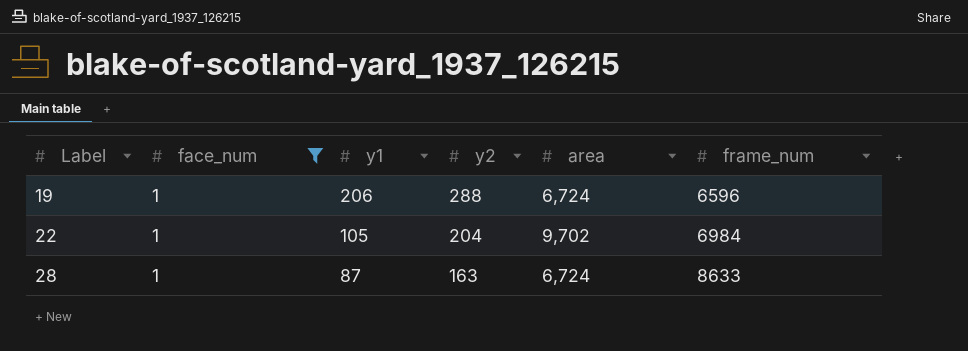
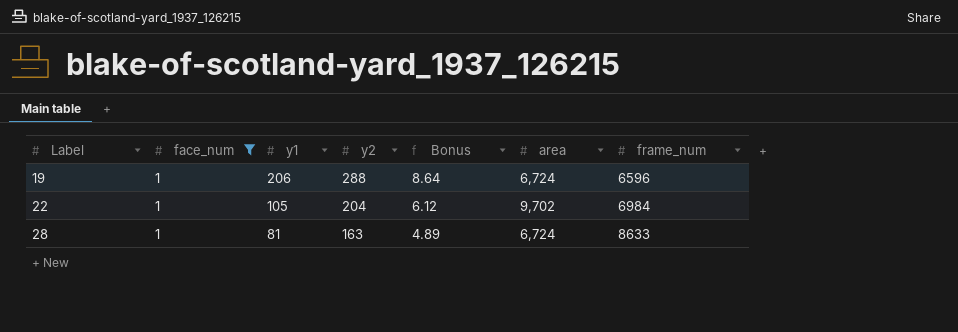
column Bonus | formula: none -> [y2] * 0.03
28 | y1: 87 -> 81

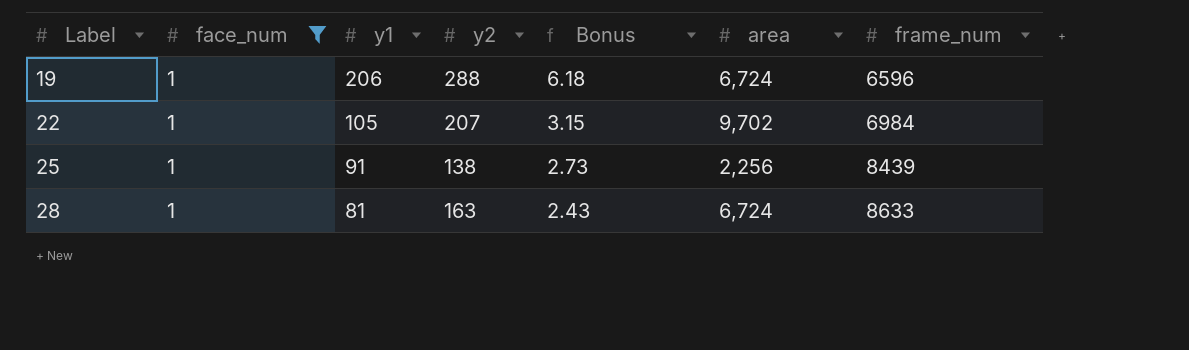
column Bonus | formula: [y2] * 0.03 -> [y1] * 0.03
22 | y2: 204 -> 207
row 25: none -> 1 | 91 | 138 | 2.73 | 2,256 | 8439

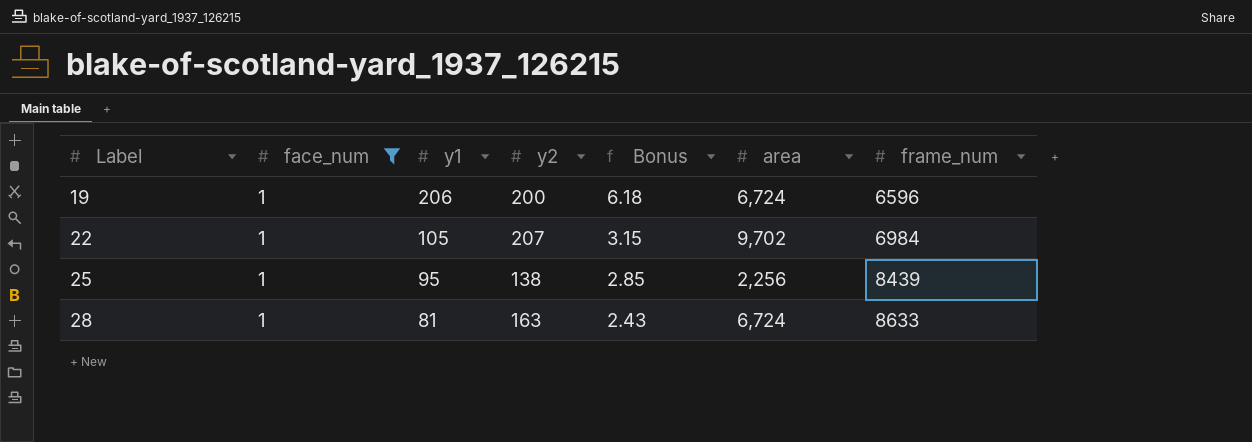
19 | y2: 288 -> 200
25 | y1: 91 -> 95
25 | Bonus: 2.73 -> 2.85

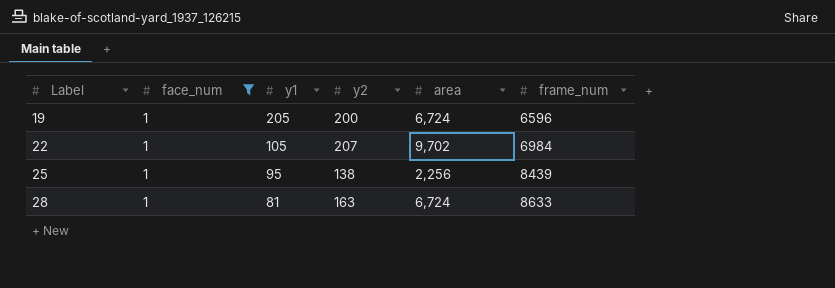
column Bonus | formula: [y1] * 0.03 -> none
19 | y1: 206 -> 205

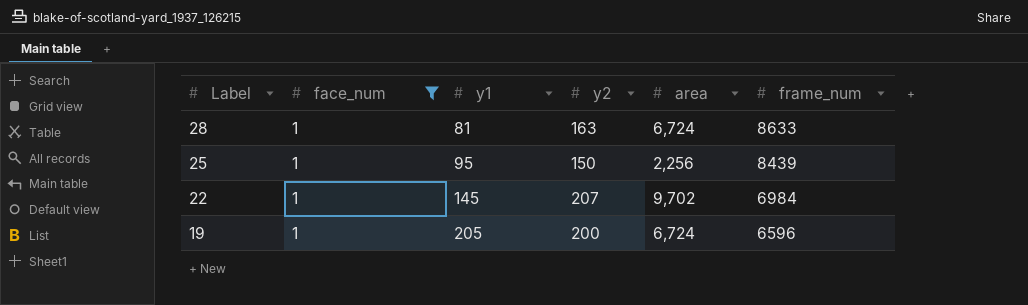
row order: Label ascending -> Label descending
25 | y2: 138 -> 150
22 | y1: 105 -> 145

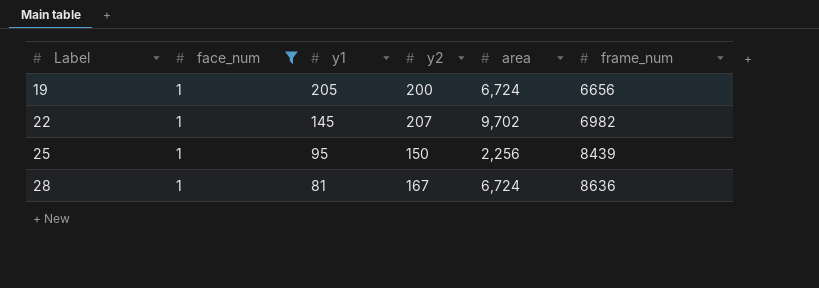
row order: Label descending -> Label ascending
19 | frame_num: 6596 -> 6656
22 | frame_num: 6984 -> 6982
28 | y2: 163 -> 167
28 | frame_num: 8633 -> 8636

